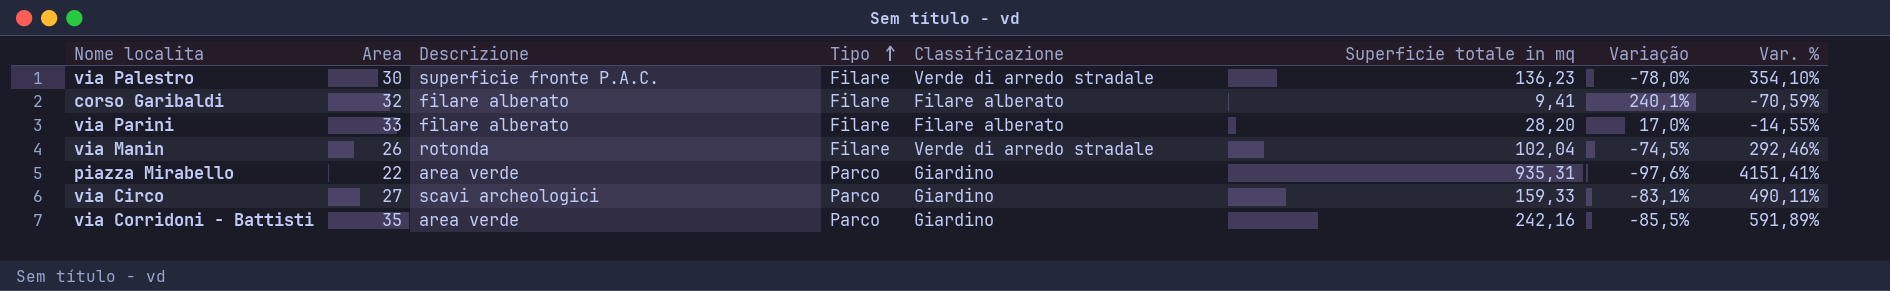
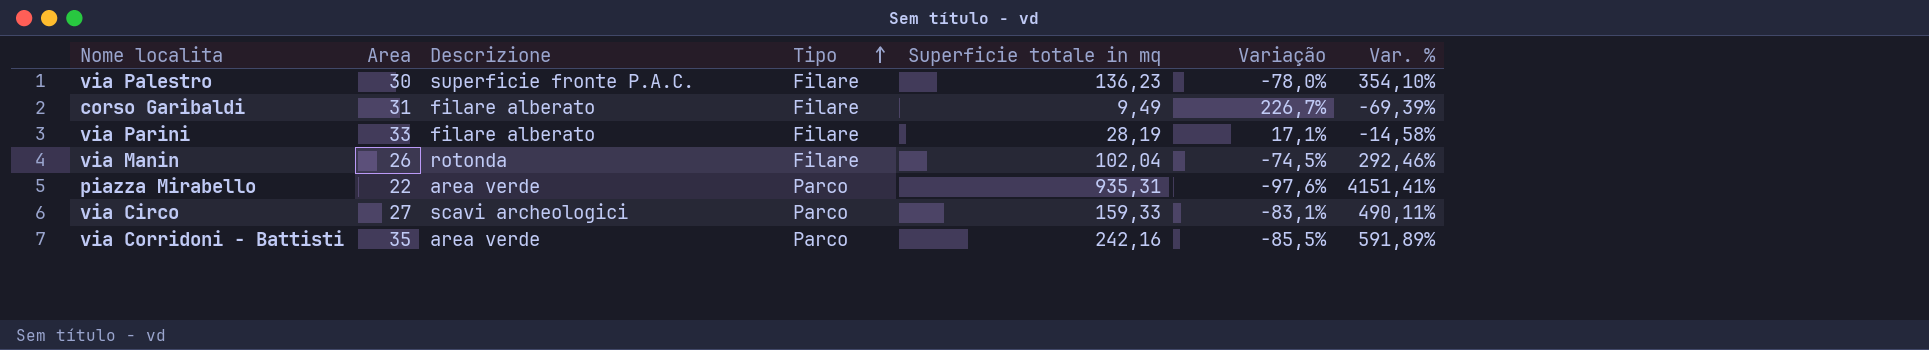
column Classificazione | position: 5 -> none
corso Garibaldi | Area: 32 -> 31
corso Garibaldi | Superficie totale in mq: 9,41 -> 9,49
corso Garibaldi | Variação: 240,1% -> 226,7%
corso Garibaldi | Var. %: -70,59% -> -69,39%
via Parini | Superficie totale in mq: 28,20 -> 28,19
via Parini | Variação: 17,0% -> 17,1%
via Parini | Var. %: -14,55% -> -14,58%

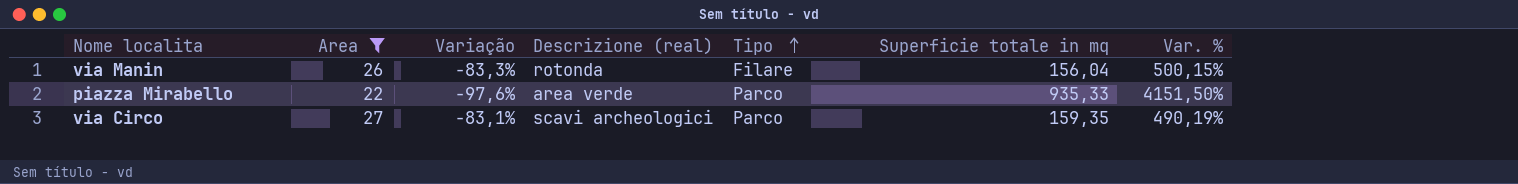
filter: none -> Area <= 27
column Variação | position: 6 -> 3
column name: Descrizione -> Descrizione (real)
via Manin | Variação: -74,5% -> -83,3%
via Manin | Superficie totale in mq: 102,04 -> 156,04
via Manin | Var. %: 292,46% -> 500,15%
piazza Mirabello | Superficie totale in mq: 935,31 -> 935,33
piazza Mirabello | Var. %: 4151,41% -> 4151,50%
via Circo | Superficie totale in mq: 159,33 -> 159,35
via Circo | Var. %: 490,11% -> 490,19%

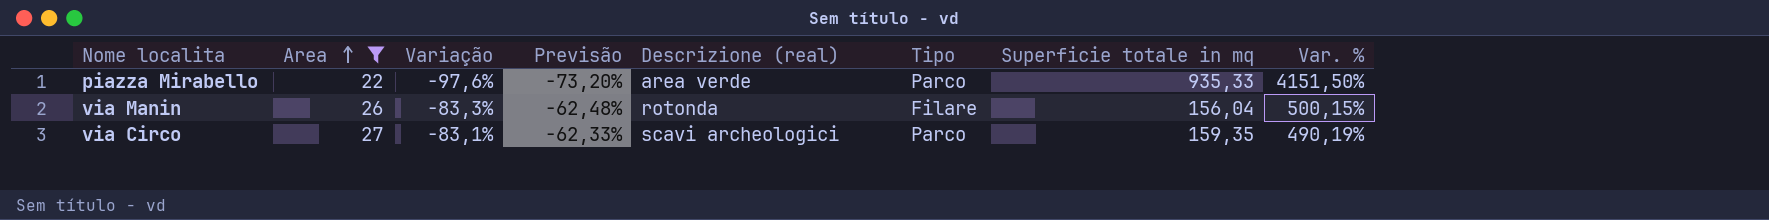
row order: Tipo ascending -> Area ascending
column Previsão | formula: none -> [Variação] * 0,75

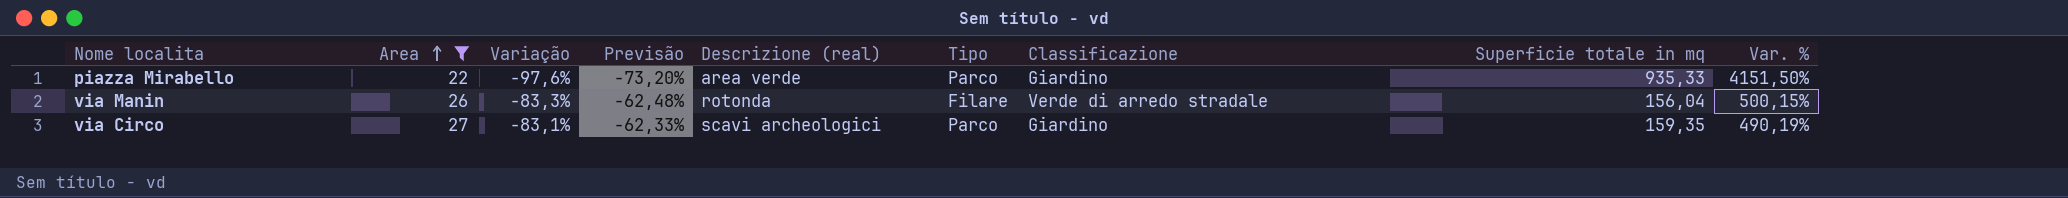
column Classificazione | position: none -> 7

